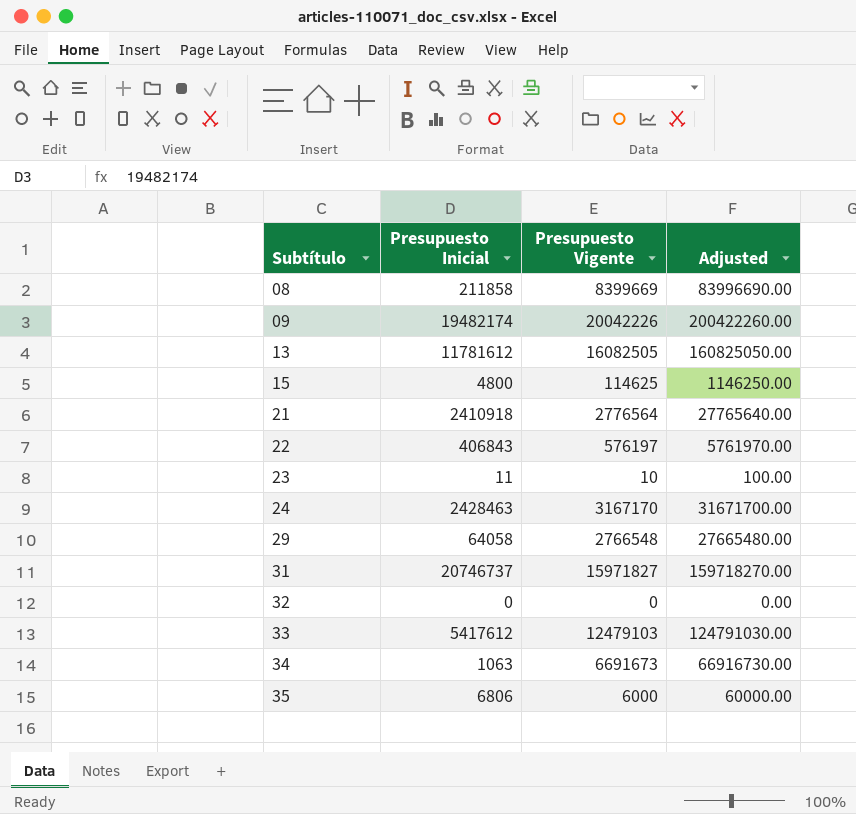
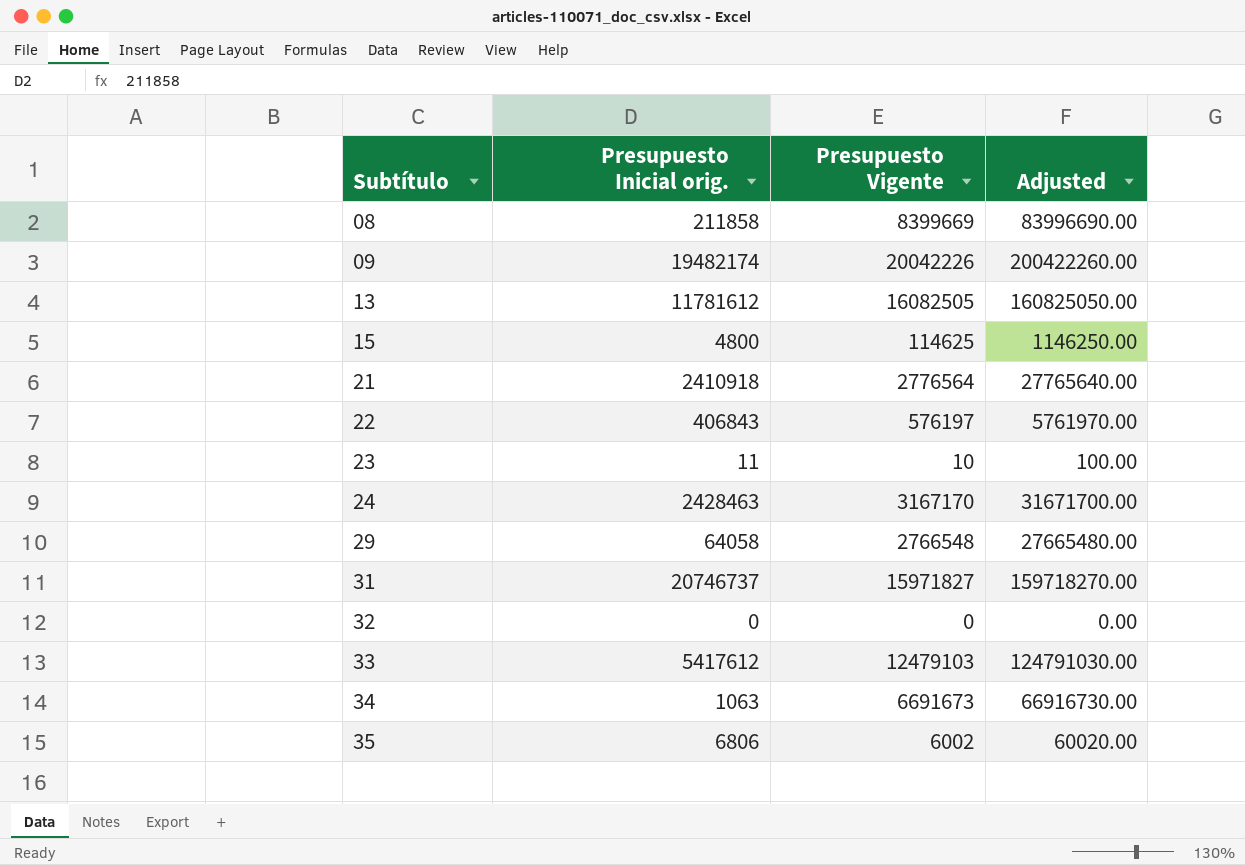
column name: Presupuesto Inicial -> Presupuesto Inicial orig.
35 | Presupuesto Vigente: 6000 -> 6002
35 | Adjusted: 60000.00 -> 60020.00

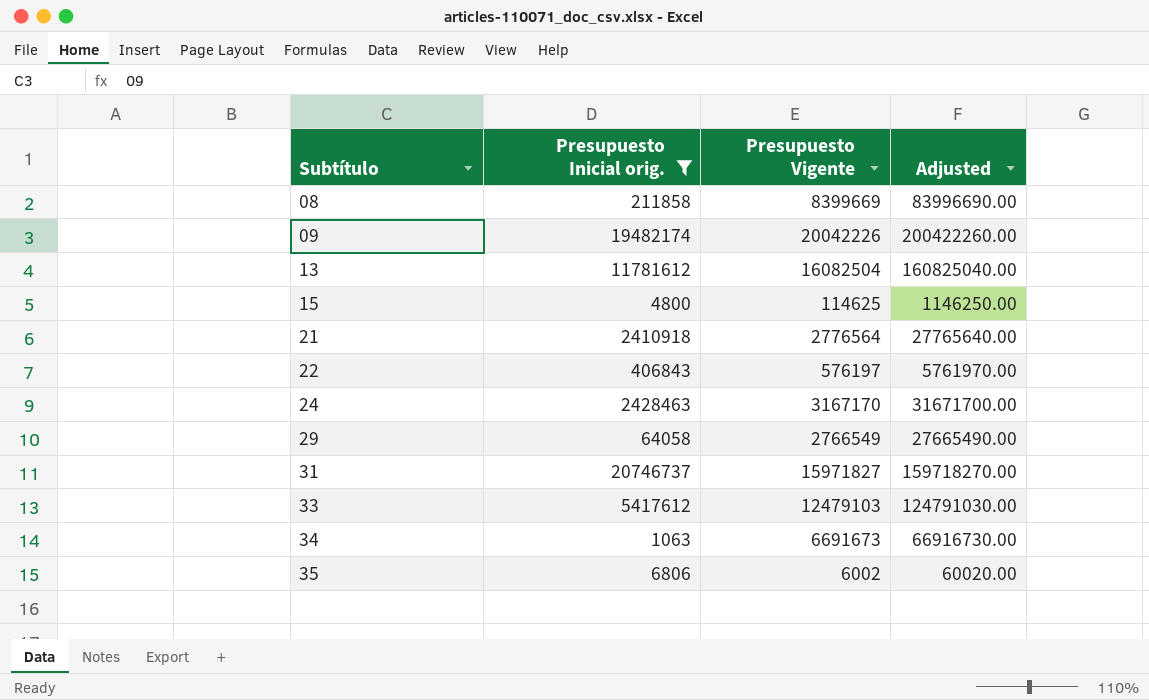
filter: none -> Presupuesto Inicial orig. >= 1063
13 | Presupuesto Vigente: 16082505 -> 16082504
13 | Adjusted: 160825050.00 -> 160825040.00
29 | Presupuesto Vigente: 2766548 -> 2766549
29 | Adjusted: 27665480.00 -> 27665490.00

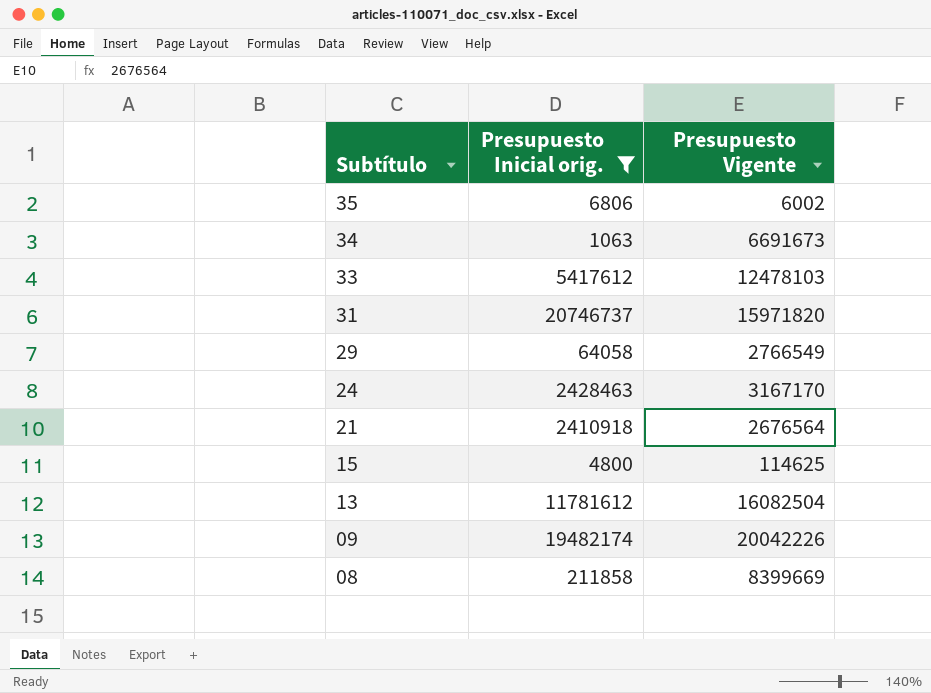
row order: Subtítulo ascending -> Subtítulo descending
column Adjusted | formula: [Presupuesto Vigente] * 10 -> none
row 22: 406843 | 576197 | 5761970.00 -> none
33 | Presupuesto Vigente: 12479103 -> 12478103
31 | Presupuesto Vigente: 15971827 -> 15971820
21 | Presupuesto Vigente: 2776564 -> 2676564

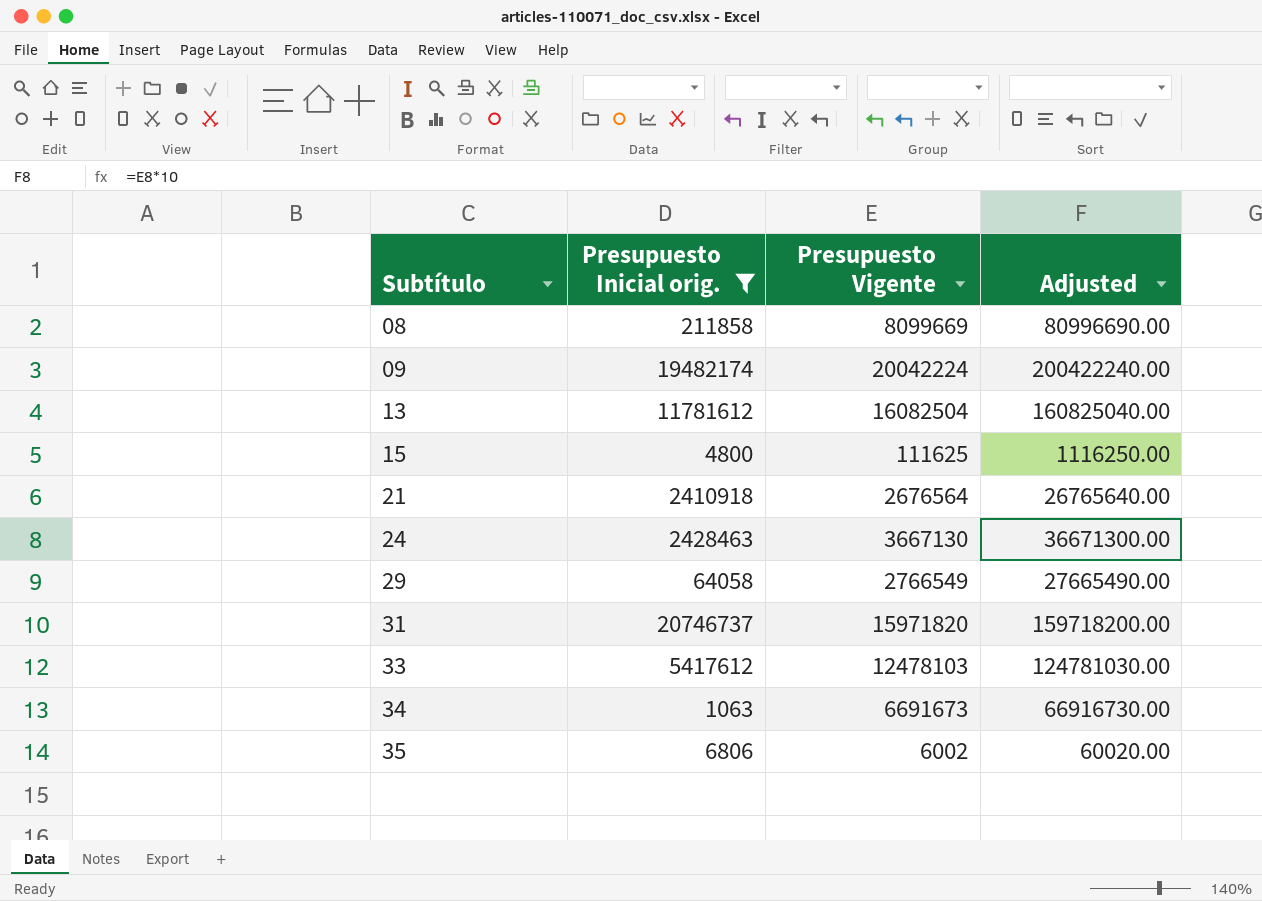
row order: Subtítulo descending -> Subtítulo ascending
column Adjusted | formula: none -> [Presupuesto Vigente] * 10
08 | Presupuesto Vigente: 8399669 -> 8099669
09 | Presupuesto Vigente: 20042226 -> 20042224
15 | Presupuesto Vigente: 114625 -> 111625
24 | Presupuesto Vigente: 3167170 -> 3667130

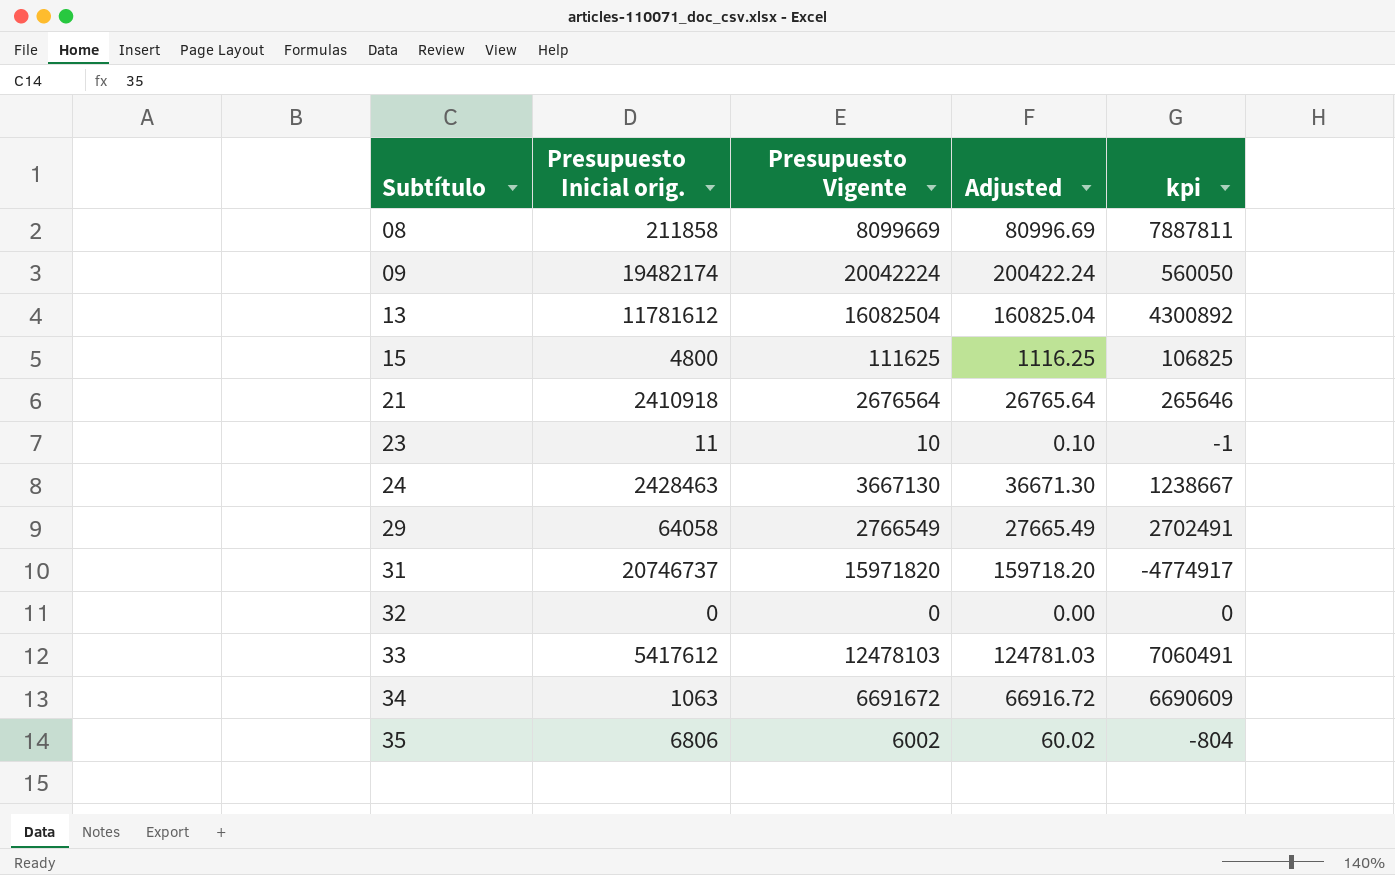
filter: Presupuesto Inicial orig. >= 1063 -> none
column Adjusted | formula: [Presupuesto Vigente] * 10 -> [Presupuesto Vigente] * 0.01
column kpi | formula: none -> [Presupuesto Vigente] - [Presupuesto Inicial orig.]
34 | Presupuesto Vigente: 6691673 -> 6691672

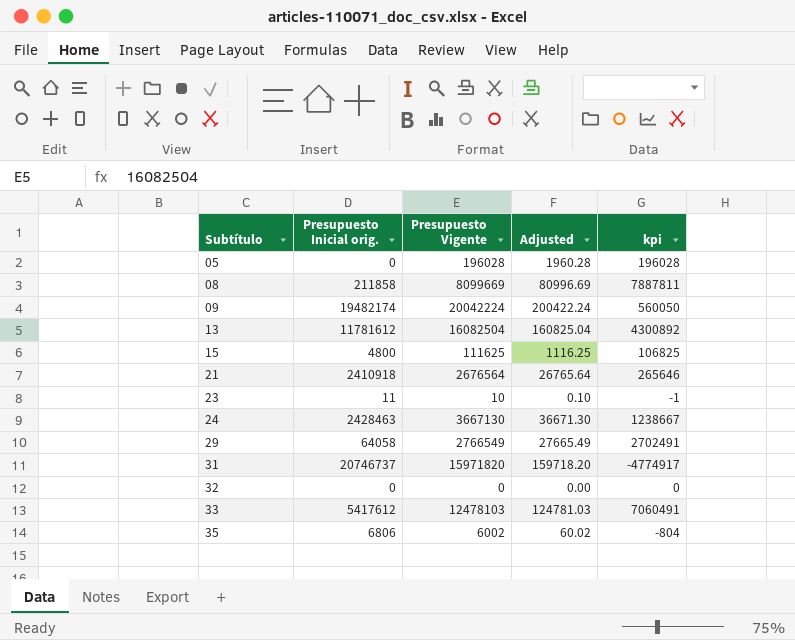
row 34: 1063 | 6691672 | 66916.72 | 6690609 -> none
row 05: none -> 0 | 196028 | 1960.28 | 196028

